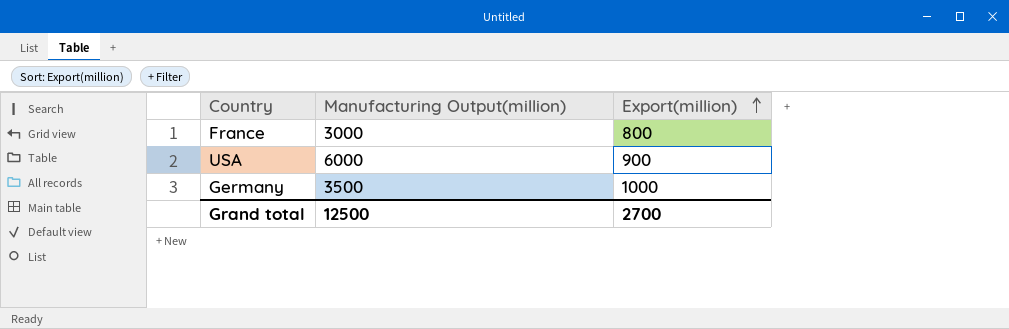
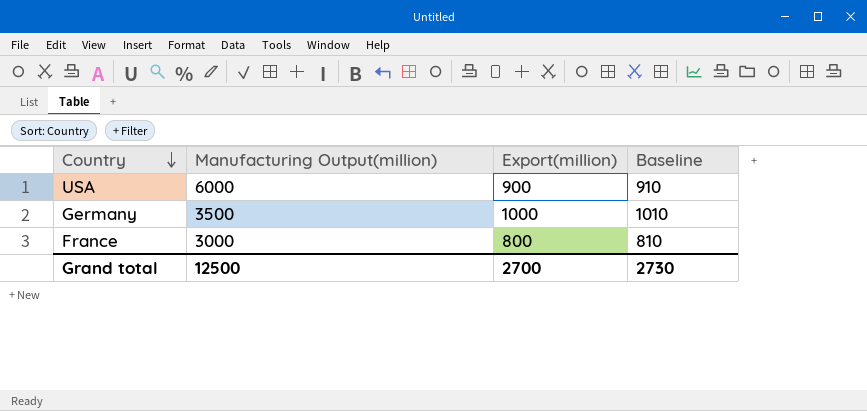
row order: Export(million) ascending -> Country descending
column Baseline | formula: none -> [Export(million)] + 10

